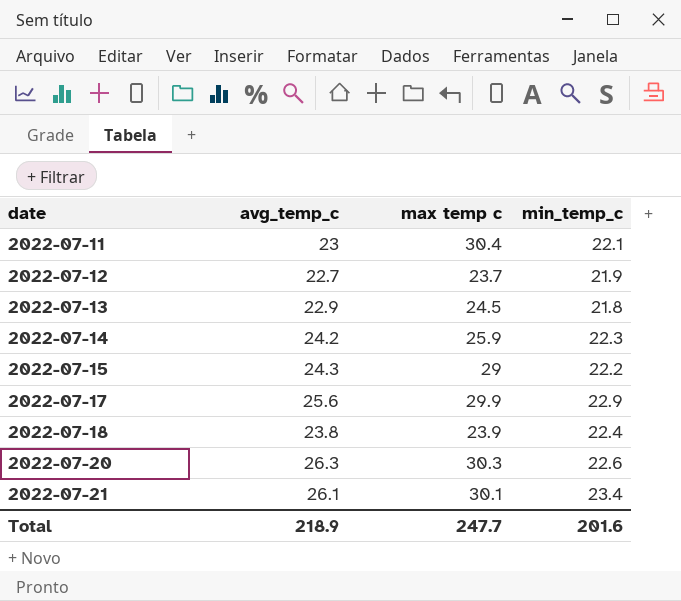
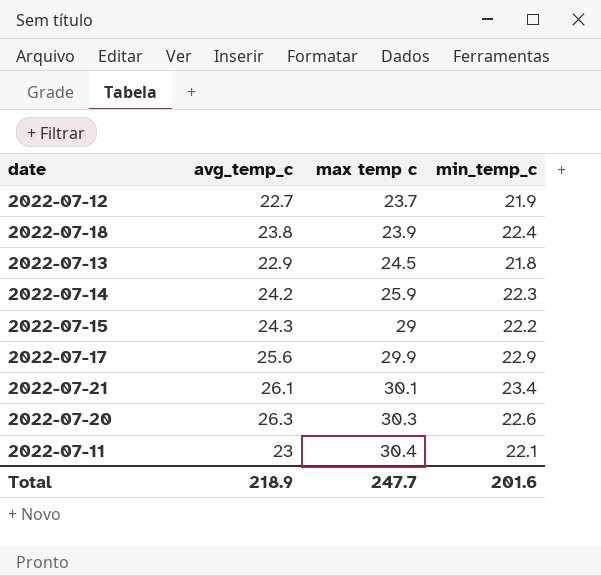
row order: date ascending -> max temp c ascending

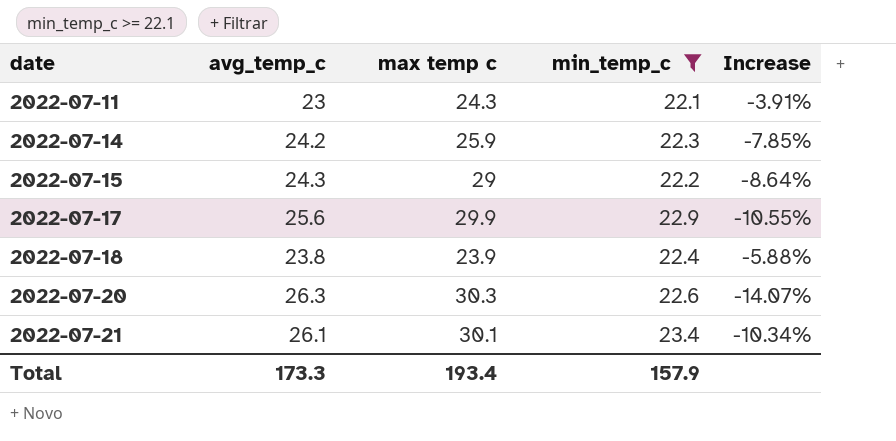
filter: none -> min_temp_c >= 22.1
row order: max temp c ascending -> date ascending
column Increase | formula: none -> ([min_temp_c] - [avg_temp_c]) / [avg_temp_c]
2022-07-11 | max temp c: 30.4 -> 24.3
Total | avg_temp_c: 218.9 -> 173.3
Total | max temp c: 247.7 -> 193.4
Total | min_temp_c: 201.6 -> 157.9

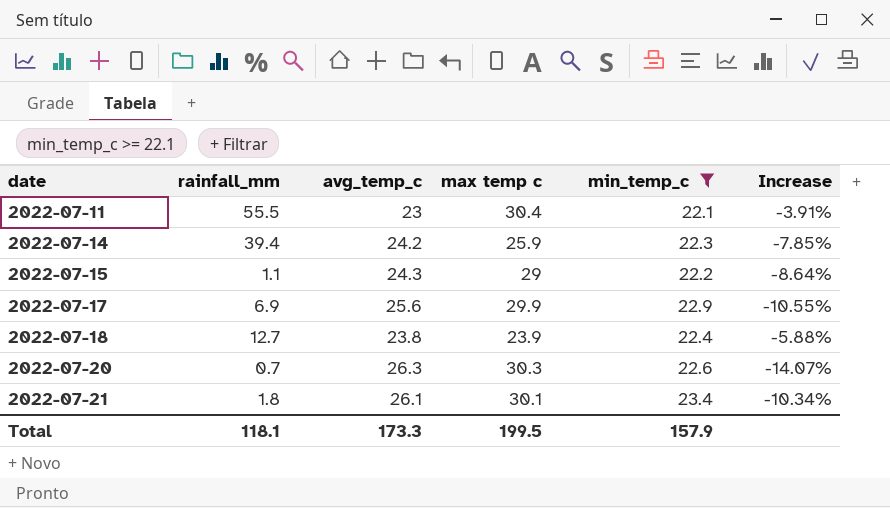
column rainfall_mm | position: none -> 2
2022-07-11 | max temp c: 24.3 -> 30.4
Total | max temp c: 193.4 -> 199.5

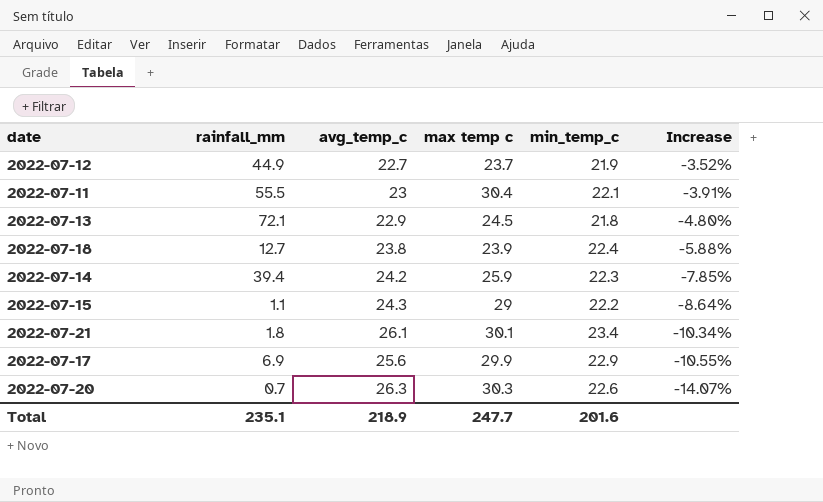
filter: min_temp_c >= 22.1 -> none
row order: date ascending -> Increase descending
Total | rainfall_mm: 118.1 -> 235.1
Total | avg_temp_c: 173.3 -> 218.9
Total | max temp c: 199.5 -> 247.7
Total | min_temp_c: 157.9 -> 201.6

